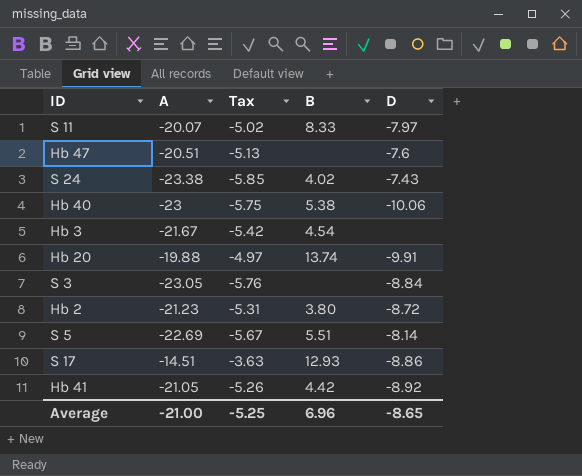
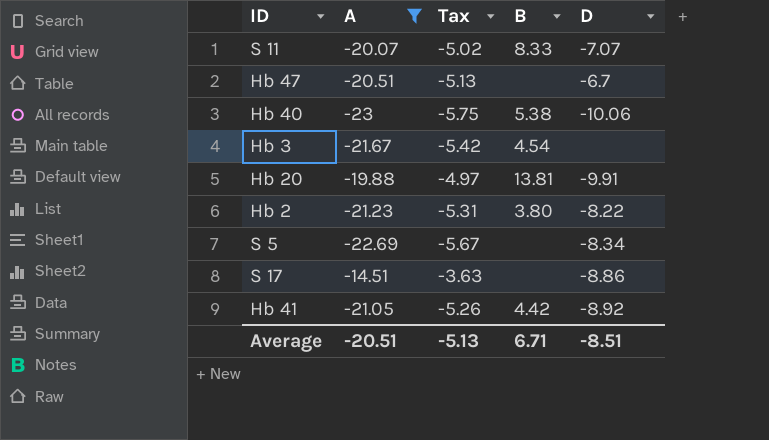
filter: none -> A >= -23
S 11 | D: -7.97 -> -7.07
Hb 47 | D: -7.6 -> -6.7
Hb 20 | B: 13.74 -> 13.81
Hb 2 | D: -8.72 -> -8.22
S 5 | B: 5.51 -> none
S 5 | D: -8.14 -> -8.34
S 17 | B: 12.93 -> none
Average | A: -21.00 -> -20.51
Average | Tax: -5.25 -> -5.13
Average | B: 6.96 -> 6.71
Average | D: -8.65 -> -8.51

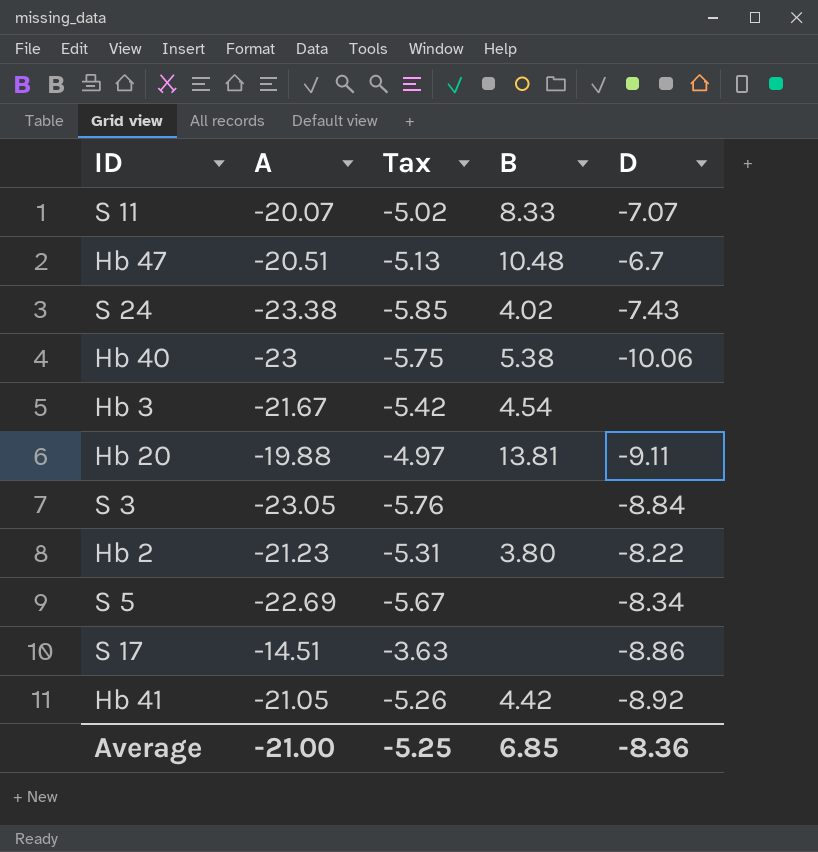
filter: A >= -23 -> none
Hb 47 | B: none -> 10.48
Hb 20 | D: -9.91 -> -9.11
Average | A: -20.51 -> -21.00
Average | Tax: -5.13 -> -5.25
Average | B: 6.71 -> 6.85
Average | D: -8.51 -> -8.36

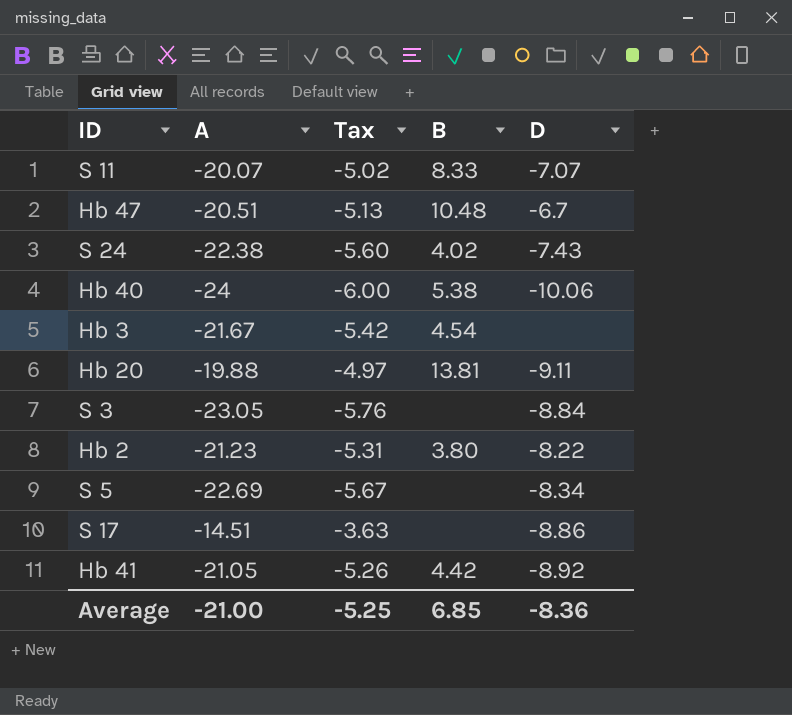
S 24 | A: -23.38 -> -22.38
S 24 | Tax: -5.85 -> -5.60
Hb 40 | A: -23 -> -24
Hb 40 | Tax: -5.75 -> -6.00

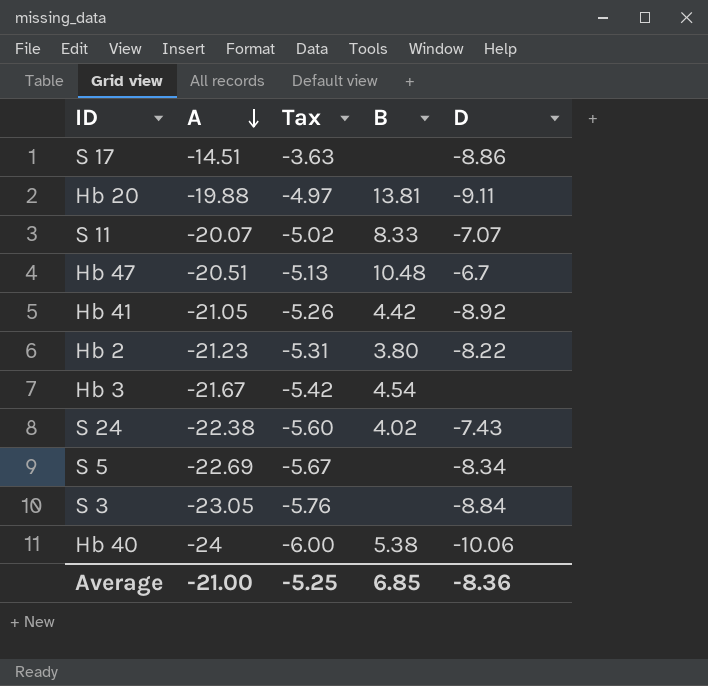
row order: none -> A descending

